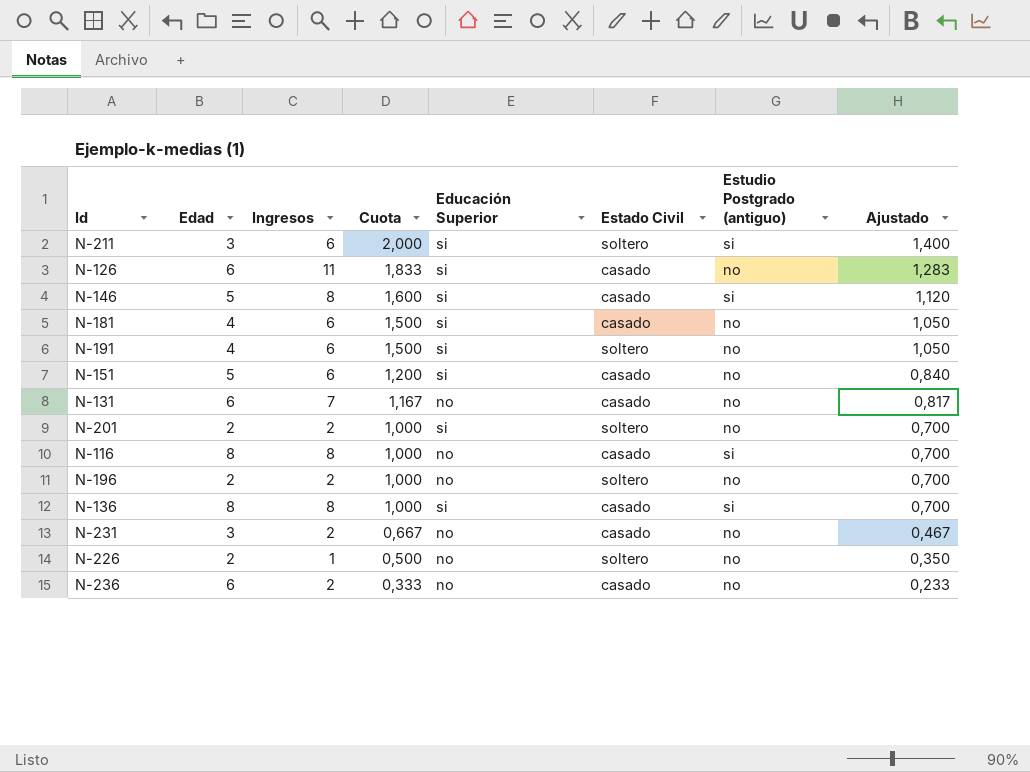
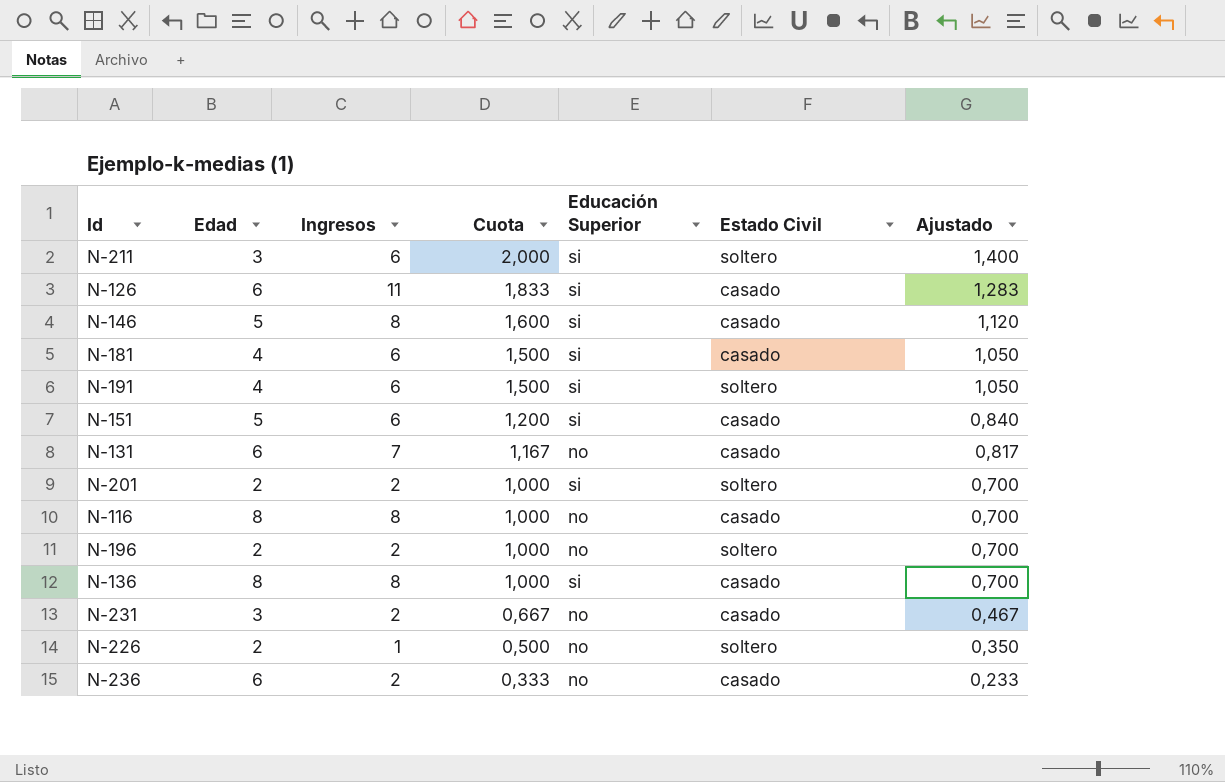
column Estudio Postgrado (antiguo) | position: 7 -> none

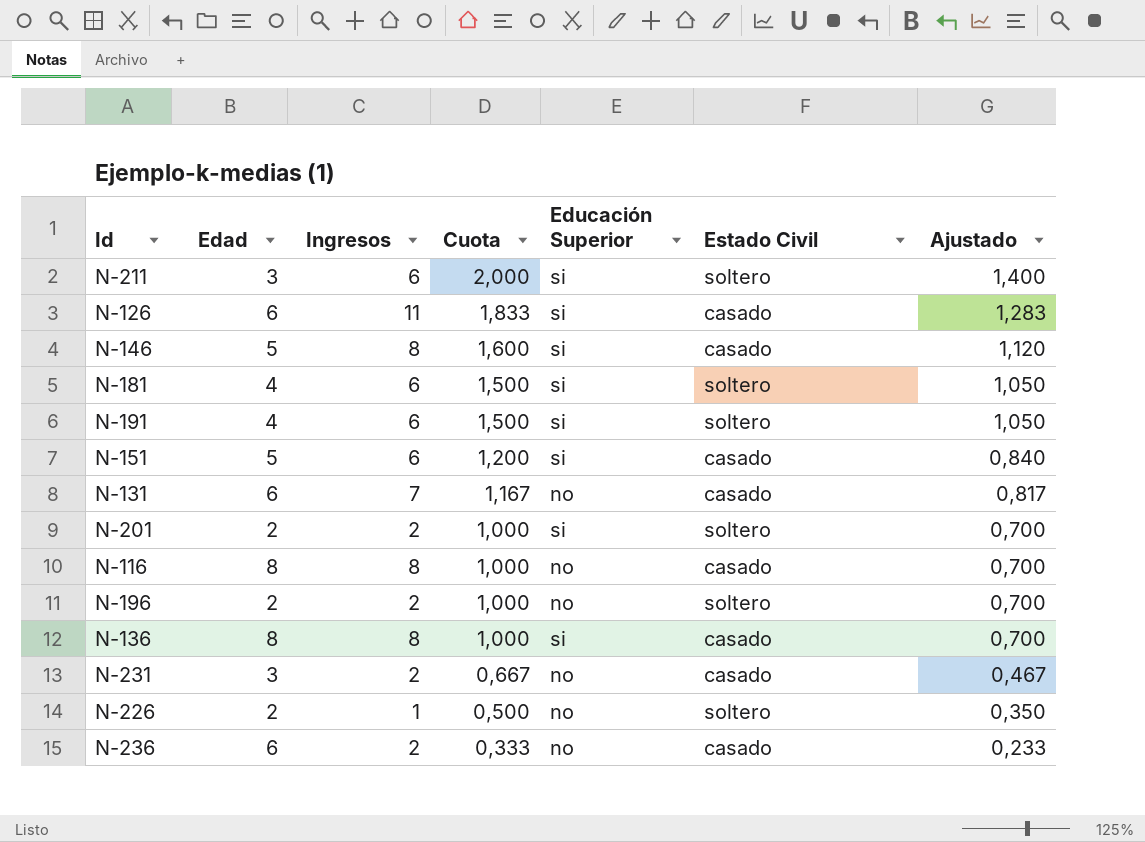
N-181 | Estado Civil: casado -> soltero

